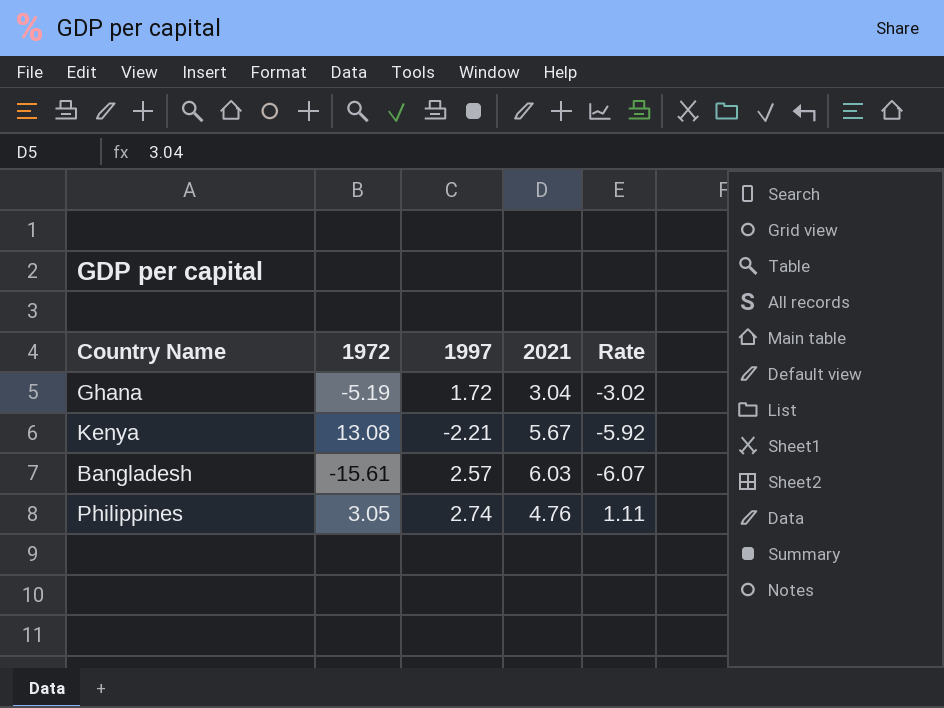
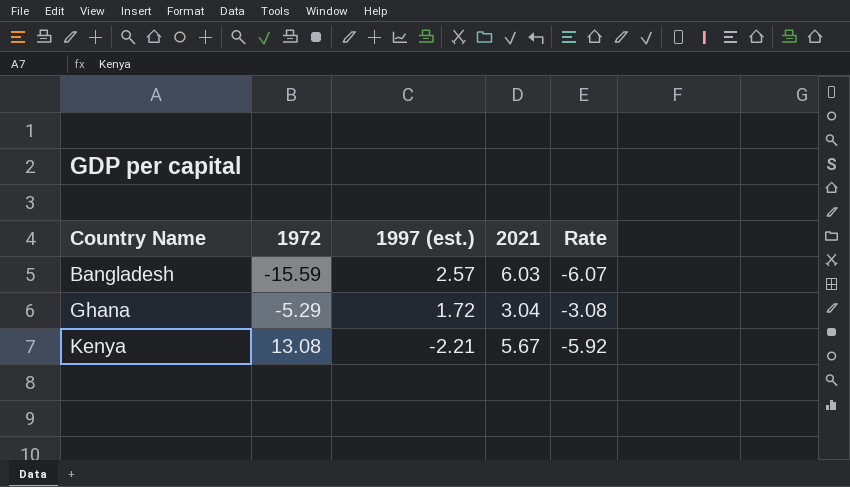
row order: none -> Country Name ascending
column name: 1997 -> 1997 (est.)
row Philippines: 3.05 | 2.74 | 4.76 | 1.11 -> none
Bangladesh | 1972: -15.61 -> -15.59
Ghana | 1972: -5.19 -> -5.29
Ghana | Rate: -3.02 -> -3.08

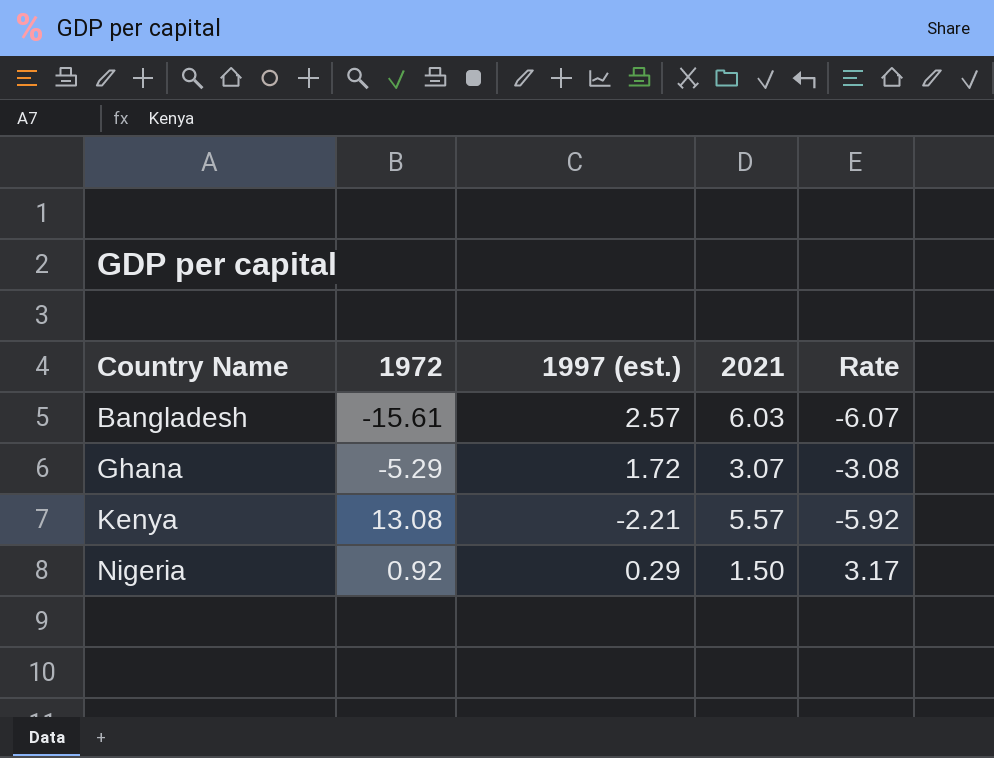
Bangladesh | 1972: -15.59 -> -15.61
Ghana | 2021: 3.04 -> 3.07
Kenya | 2021: 5.67 -> 5.57
row Nigeria: none -> 0.92 | 0.29 | 1.50 | 3.17

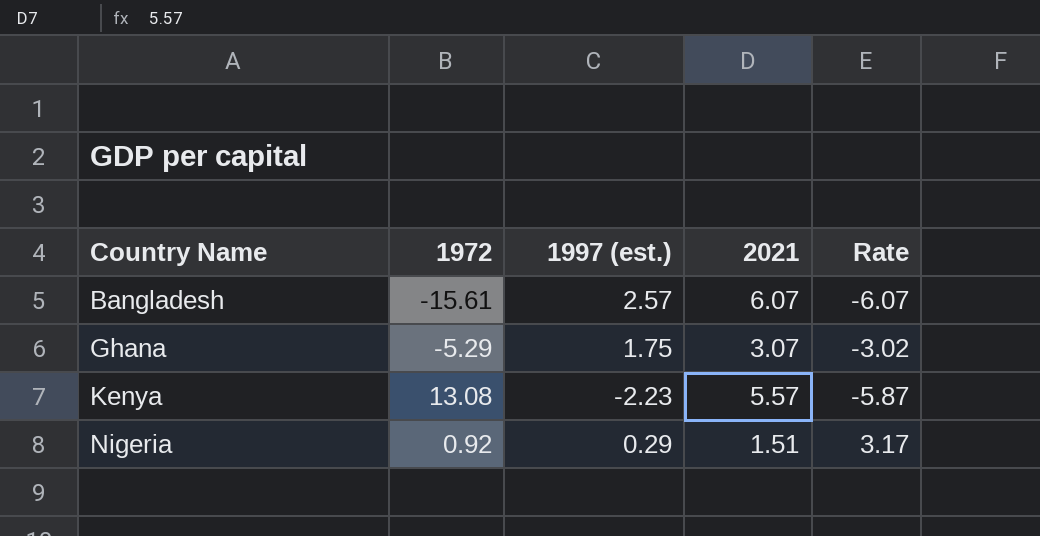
Bangladesh | 2021: 6.03 -> 6.07
Ghana | 1997 (est.): 1.72 -> 1.75
Ghana | Rate: -3.08 -> -3.02
Kenya | 1997 (est.): -2.21 -> -2.23
Kenya | Rate: -5.92 -> -5.87
Nigeria | 2021: 1.50 -> 1.51

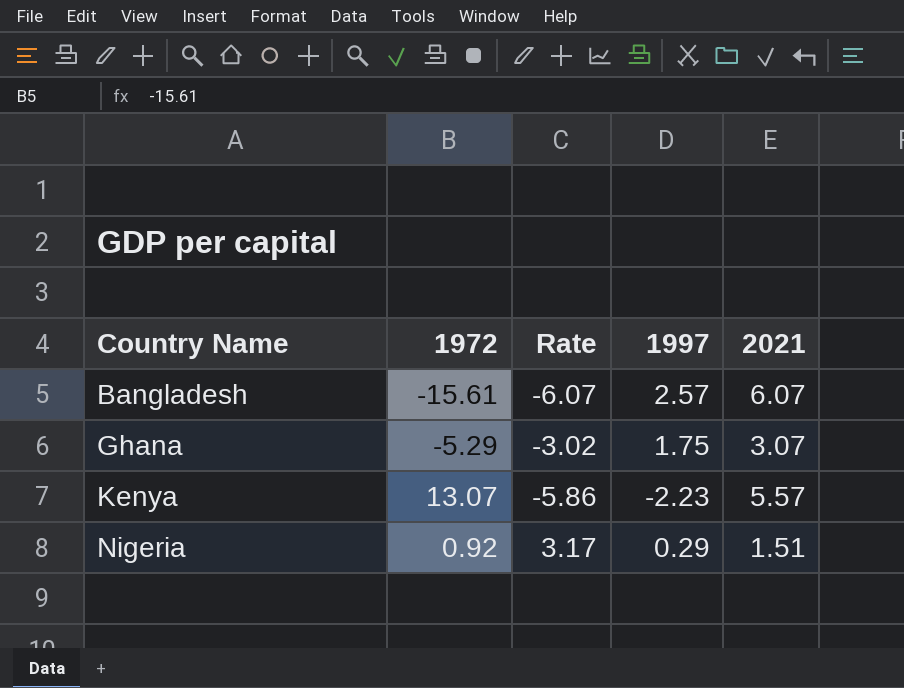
column Rate | position: 5 -> 3
column name: 1997 (est.) -> 1997
Kenya | 1972: 13.08 -> 13.07
Kenya | Rate: -5.87 -> -5.86

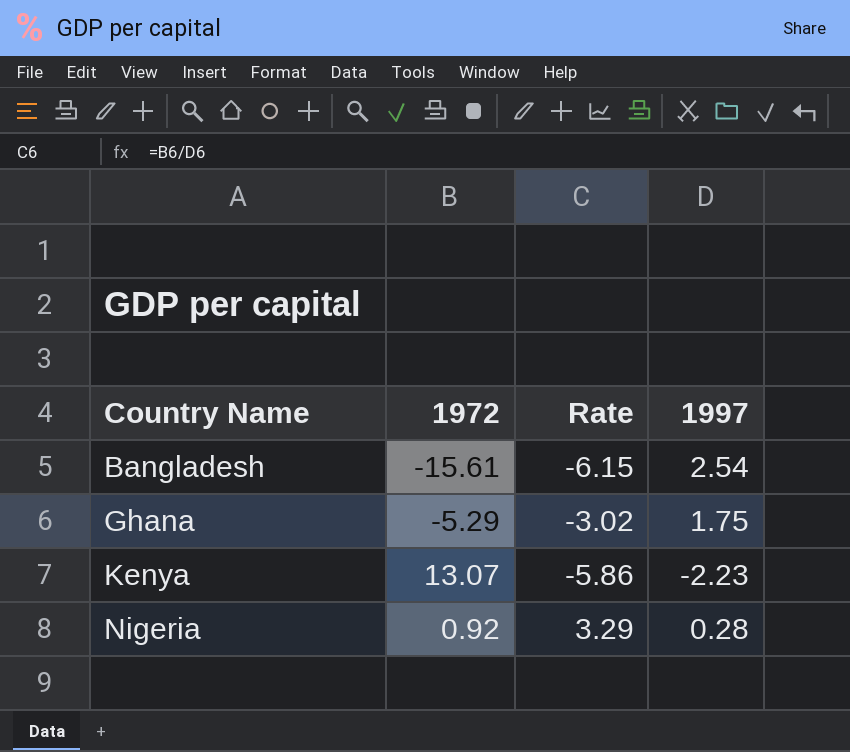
column 2021 | position: 5 -> none
Bangladesh | Rate: -6.07 -> -6.15
Bangladesh | 1997: 2.57 -> 2.54
Nigeria | Rate: 3.17 -> 3.29
Nigeria | 1997: 0.29 -> 0.28

